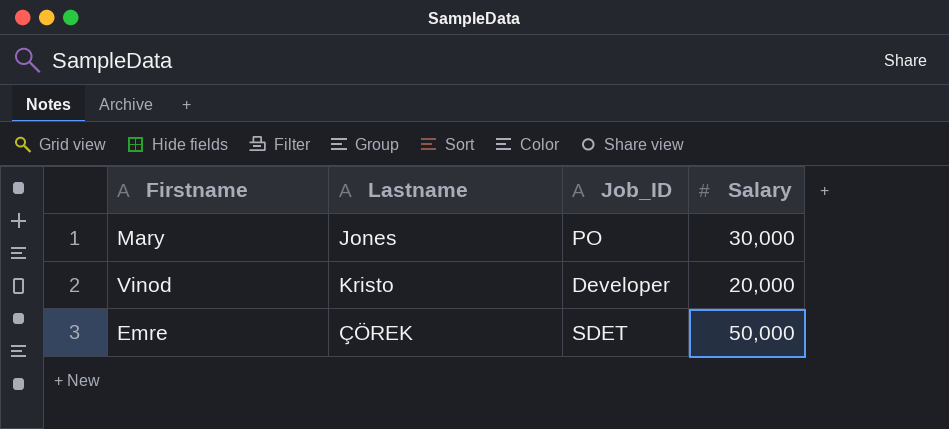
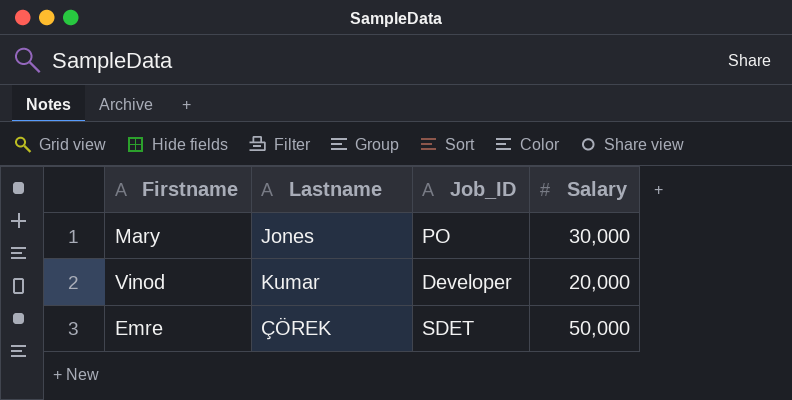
Vinod | Lastname: Kristo -> Kumar

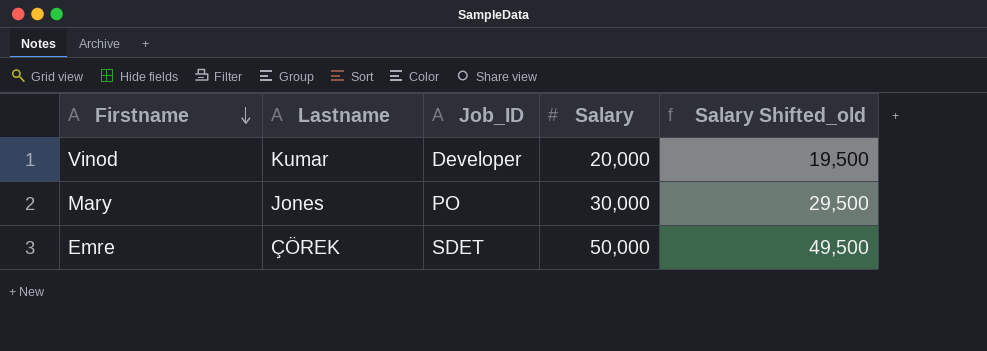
row order: none -> Firstname descending
column Salary Shifted_old | formula: none -> [Salary] - 500

